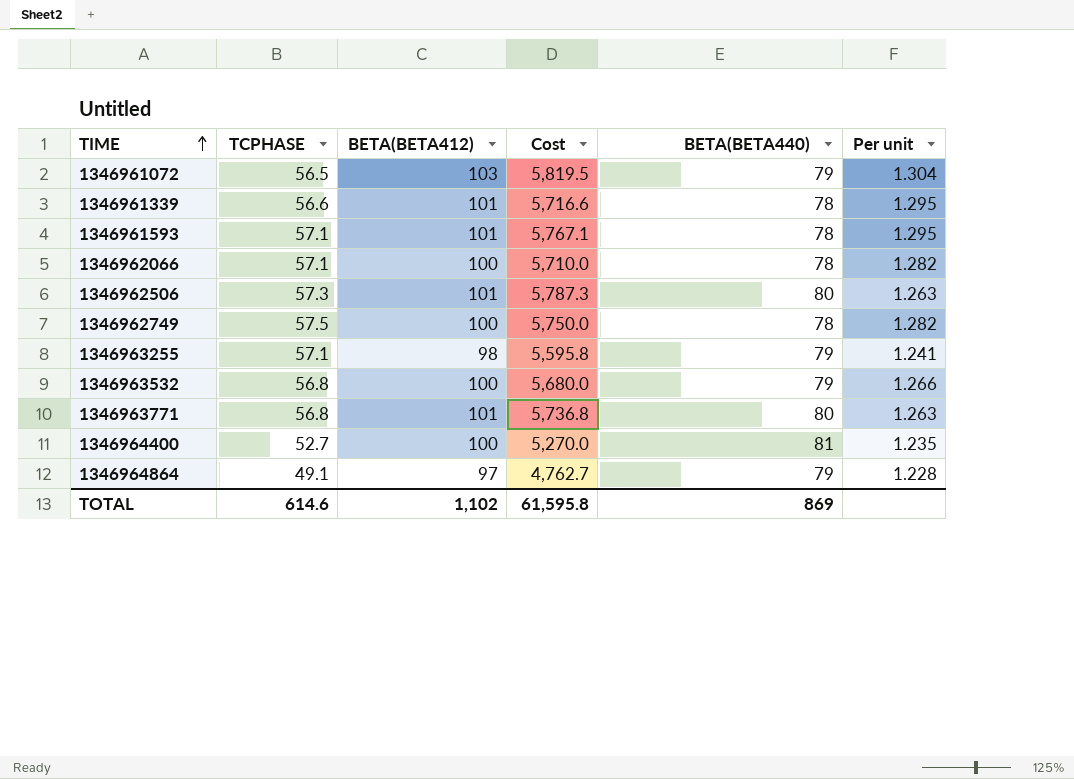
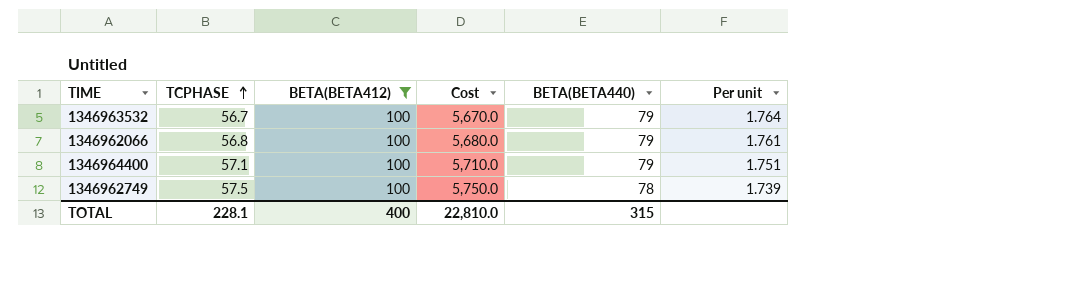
filter: none -> BETA(BETA412) = 100
row order: TIME ascending -> TCPHASE ascending
column Per unit | formula: [BETA(BETA412)] / [BETA(BETA440)] -> [BETA(BETA412)] / [TCPHASE]
1346963532 | TCPHASE: 56.8 -> 56.7
1346963532 | Cost: 5,680.0 -> 5,670.0
1346962066 | TCPHASE: 57.1 -> 56.8
1346962066 | Cost: 5,710.0 -> 5,680.0
1346962066 | BETA(BETA440): 78 -> 79
1346964400 | TCPHASE: 52.7 -> 57.1
1346964400 | Cost: 5,270.0 -> 5,710.0
1346964400 | BETA(BETA440): 81 -> 79
TOTAL | TCPHASE: 614.6 -> 228.1
TOTAL | BETA(BETA412): 1,102 -> 400
TOTAL | Cost: 61,595.8 -> 22,810.0
TOTAL | BETA(BETA440): 869 -> 315

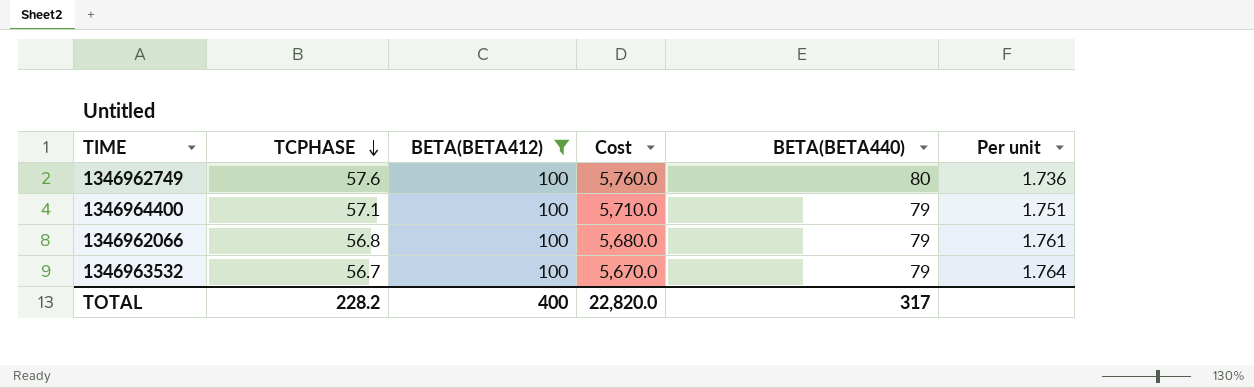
row order: TCPHASE ascending -> TCPHASE descending
1346962749 | TCPHASE: 57.5 -> 57.6
1346962749 | Cost: 5,750.0 -> 5,760.0
1346962749 | BETA(BETA440): 78 -> 80
1346962749 | Per unit: 1.739 -> 1.736
TOTAL | TCPHASE: 228.1 -> 228.2
TOTAL | Cost: 22,810.0 -> 22,820.0
TOTAL | BETA(BETA440): 315 -> 317

